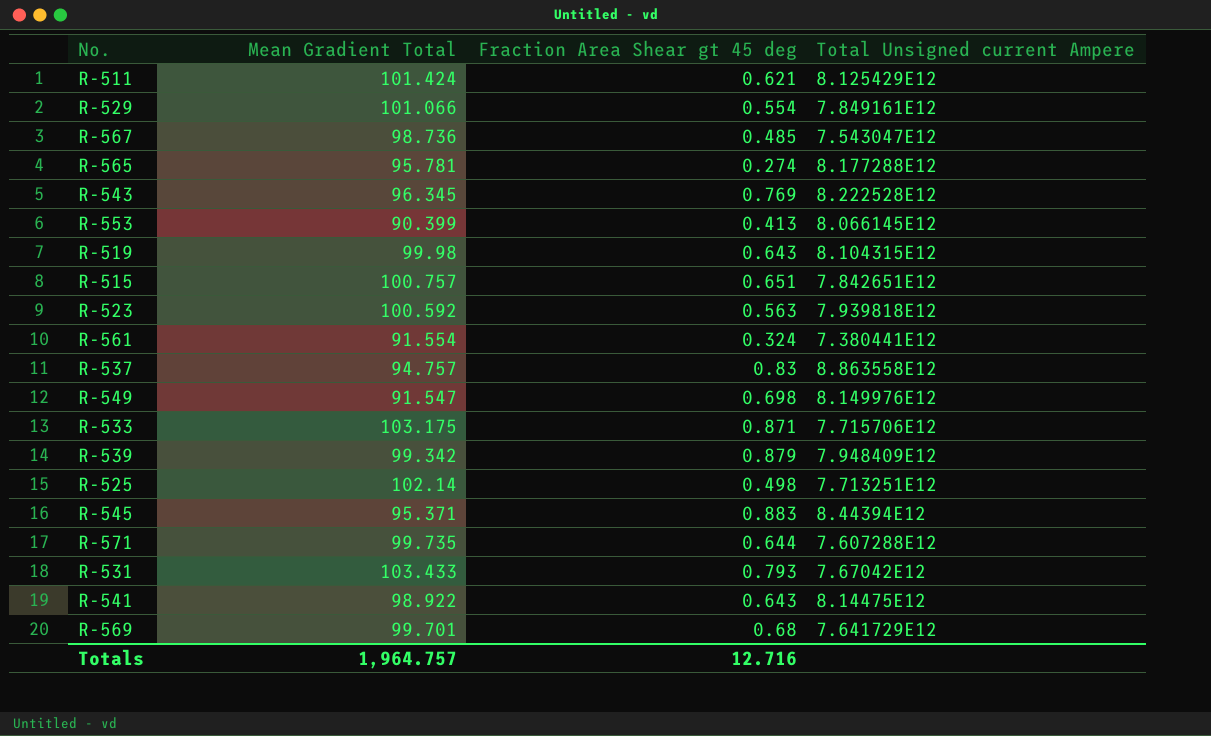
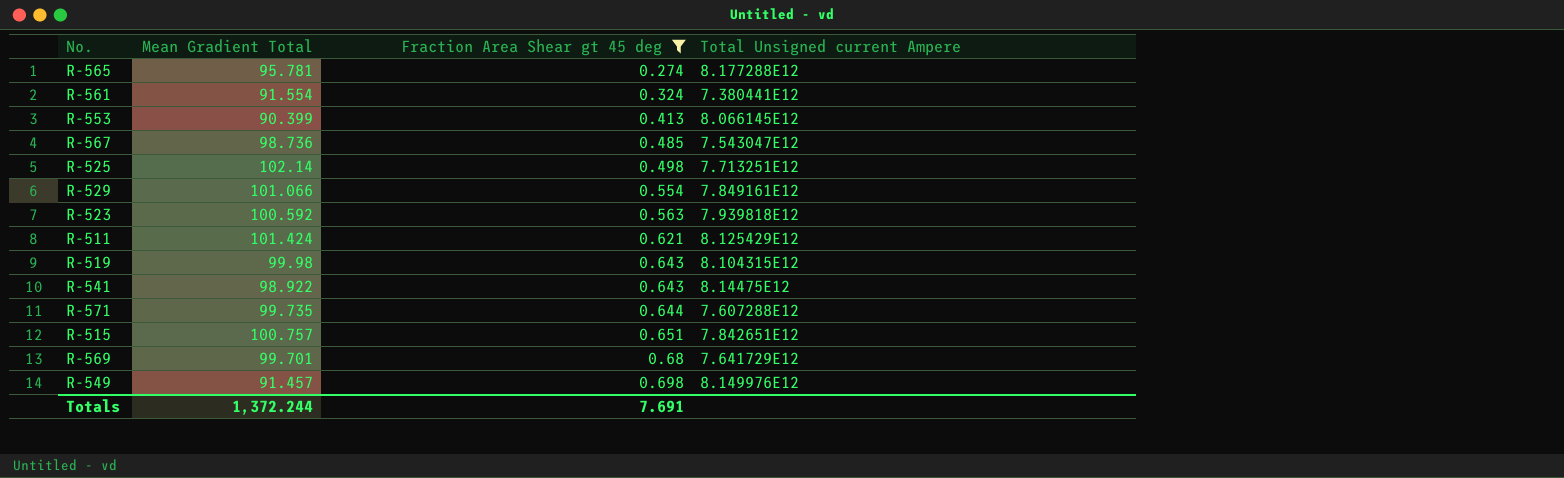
filter: none -> Fraction Area Shear gt 45 deg <= 0.698
row order: none -> Fraction Area Shear gt 45 deg ascending
R-549 | Mean Gradient Total: 91.547 -> 91.457
Totals | Mean Gradient Total: 1,964.757 -> 1,372.244
Totals | Fraction Area Shear gt 45 deg: 12.716 -> 7.691

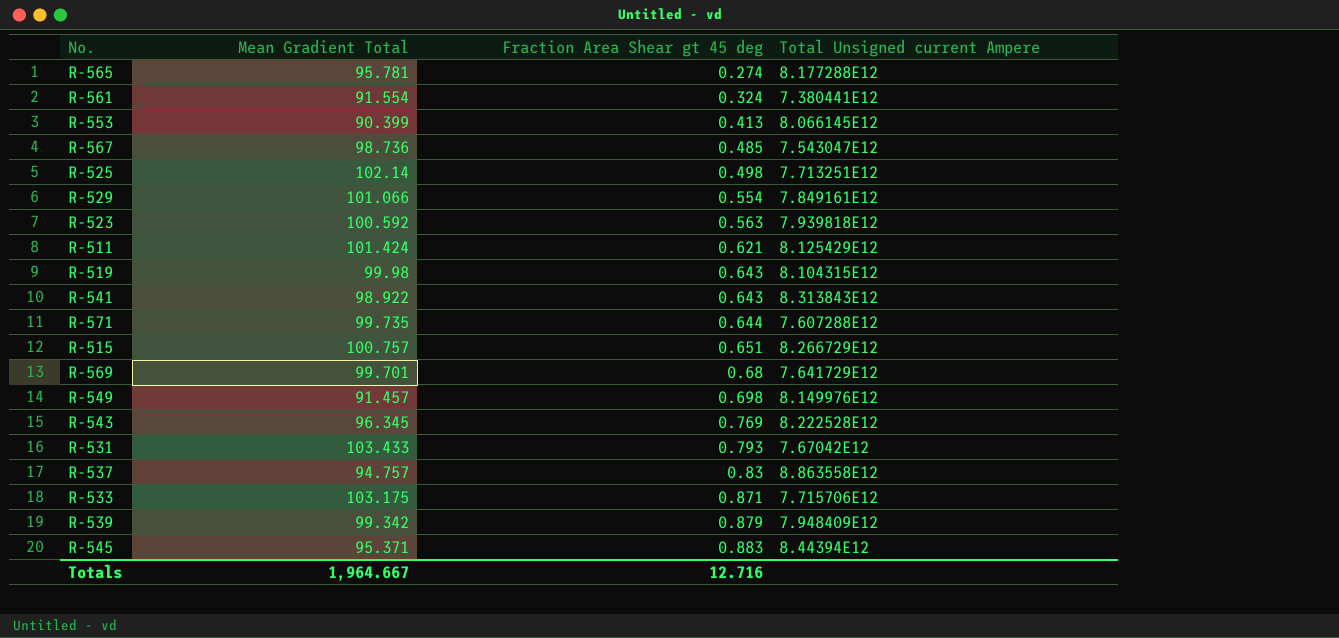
filter: Fraction Area Shear gt 45 deg <= 0.698 -> none
R-541 | Total Unsigned current Ampere: 8.14475E12 -> 8.313843E12
R-515 | Total Unsigned current Ampere: 7.842651E12 -> 8.266729E12
Totals | Mean Gradient Total: 1,372.244 -> 1,964.667
Totals | Fraction Area Shear gt 45 deg: 7.691 -> 12.716

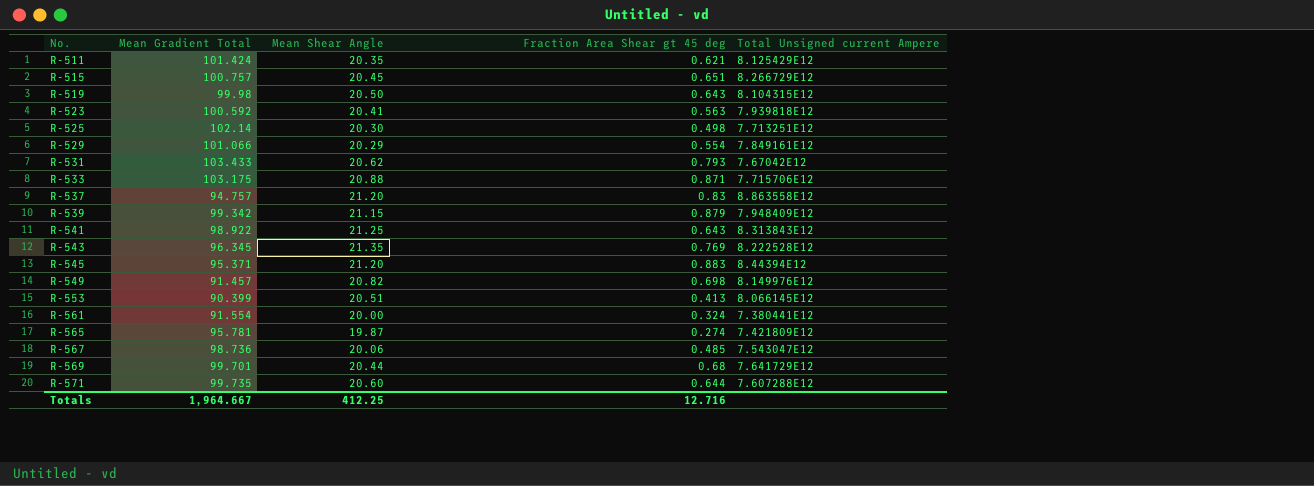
row order: Fraction Area Shear gt 45 deg ascending -> No. ascending
column Mean Shear Angle | position: none -> 3
R-565 | Total Unsigned current Ampere: 8.177288E12 -> 7.421809E12

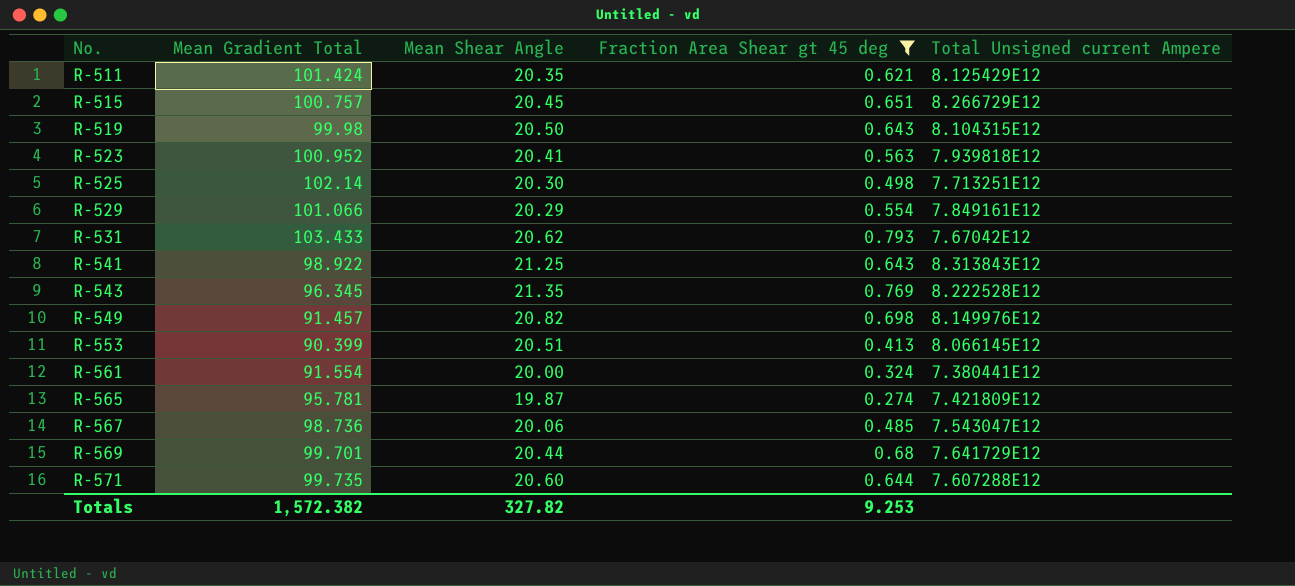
filter: none -> Fraction Area Shear gt 45 deg <= 0.793
R-523 | Mean Gradient Total: 100.592 -> 100.952
Totals | Mean Gradient Total: 1,964.667 -> 1,572.382
Totals | Mean Shear Angle: 412.25 -> 327.82
Totals | Fraction Area Shear gt 45 deg: 12.716 -> 9.253

